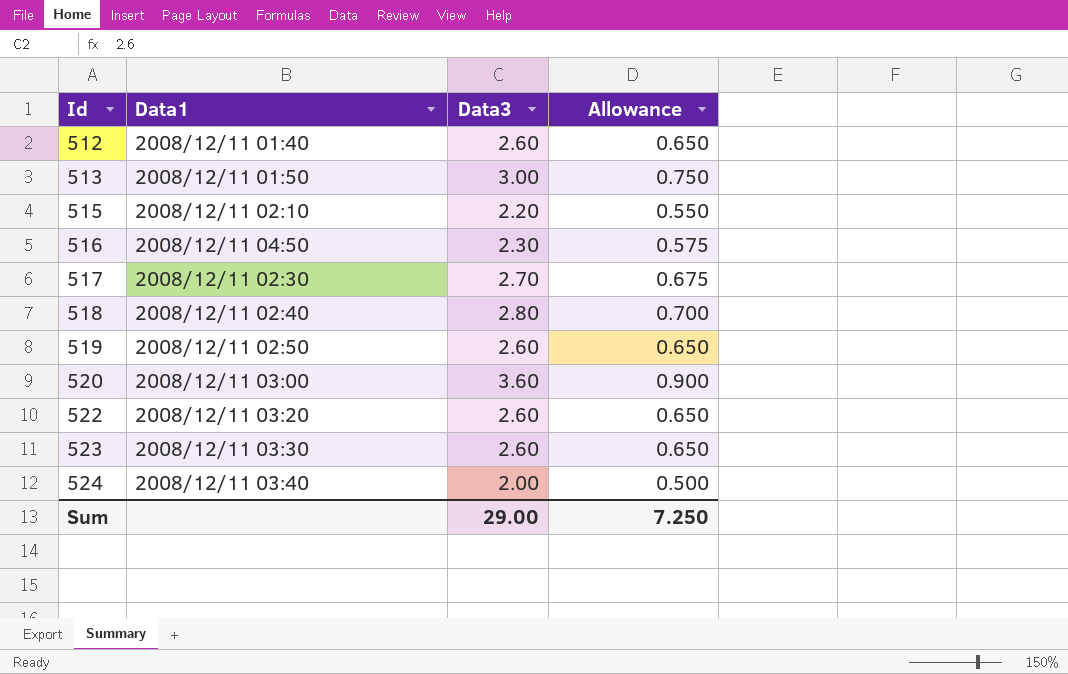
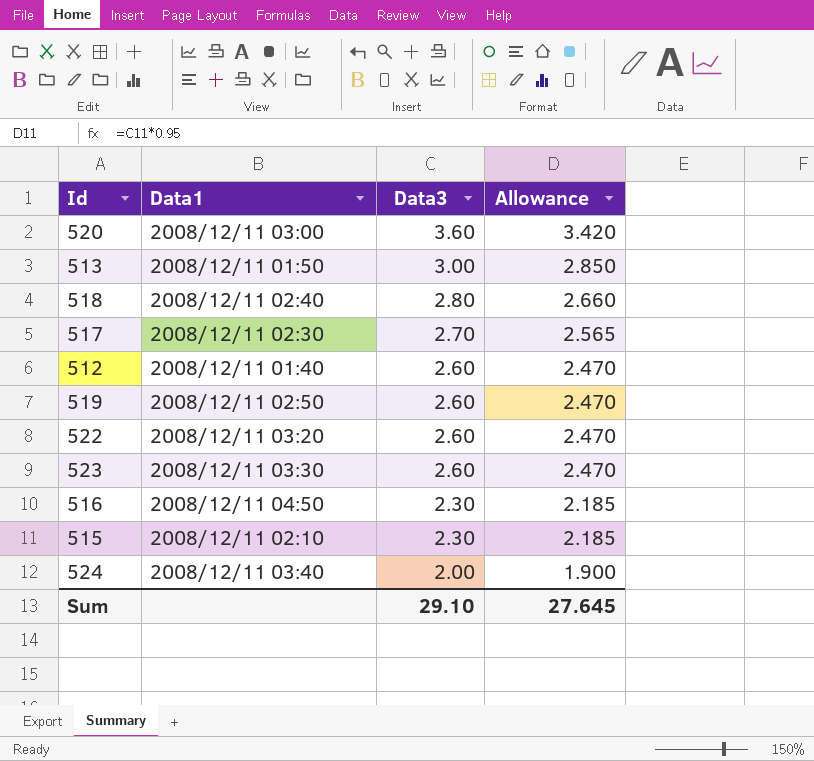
row order: Id ascending -> Data3 descending
column Allowance | formula: [Data3] * 0.25 -> [Data3] * 0.95
515 | Data3: 2.20 -> 2.30
Sum | Data3: 29.00 -> 29.10
Sum | Allowance: 7.250 -> 27.645

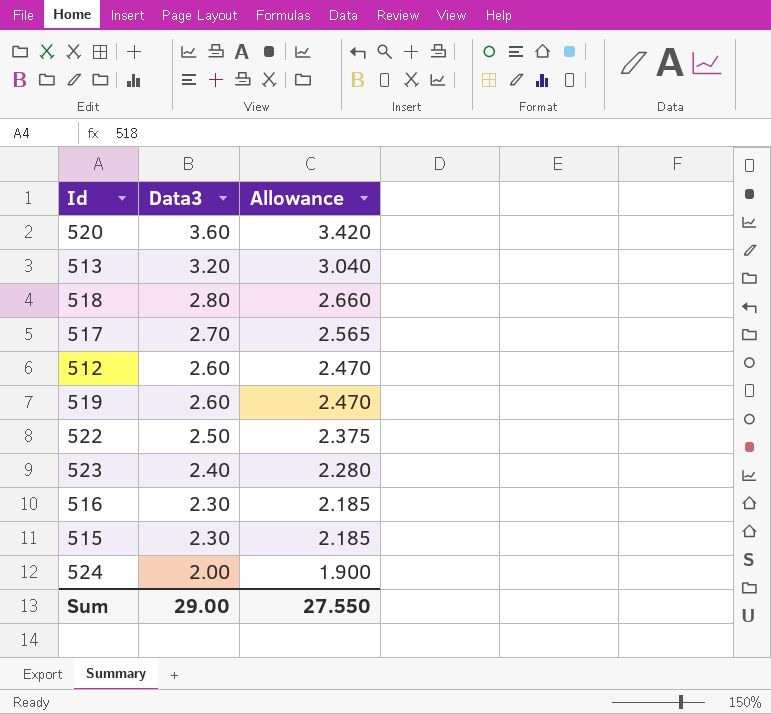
column Data1 | position: 2 -> none
513 | Data3: 3.00 -> 3.20
513 | Allowance: 2.850 -> 3.040
522 | Data3: 2.60 -> 2.50
522 | Allowance: 2.470 -> 2.375
523 | Data3: 2.60 -> 2.40
523 | Allowance: 2.470 -> 2.280
Sum | Data3: 29.10 -> 29.00
Sum | Allowance: 27.645 -> 27.550

